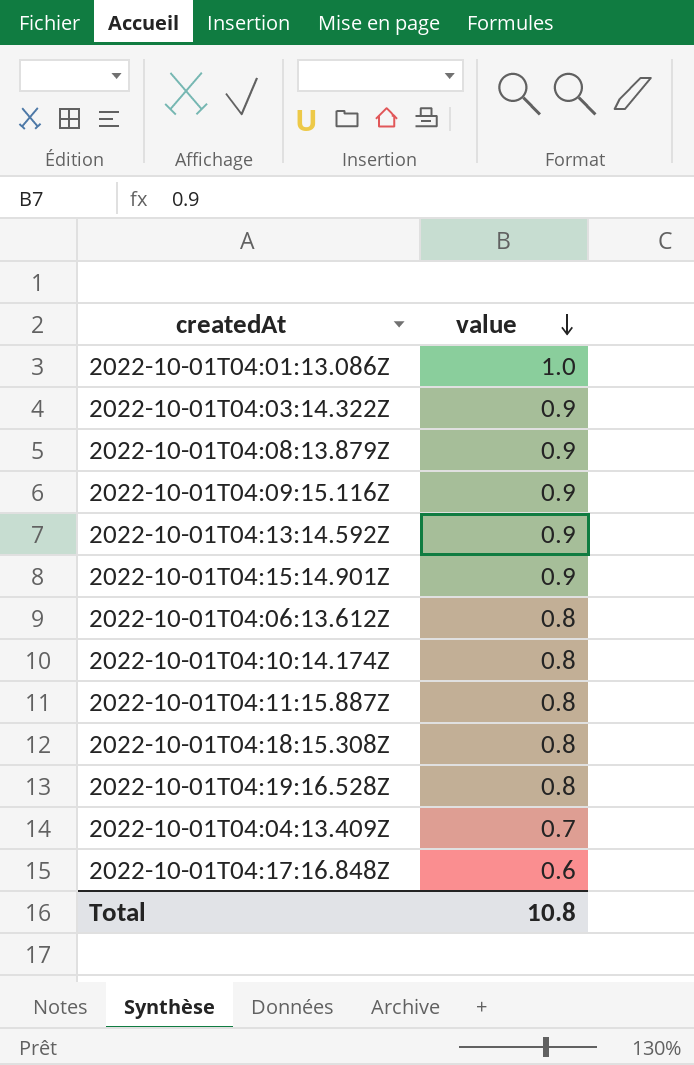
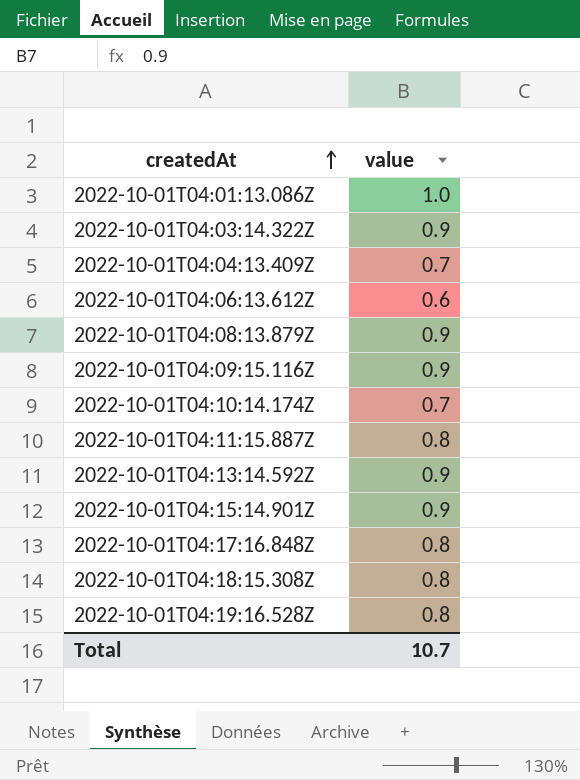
row order: value descending -> createdAt ascending
2022-10-01T04:06:13.612Z | value: 0.8 -> 0.6
2022-10-01T04:10:14.174Z | value: 0.8 -> 0.7
2022-10-01T04:17:16.848Z | value: 0.6 -> 0.8
Total | value: 10.8 -> 10.7

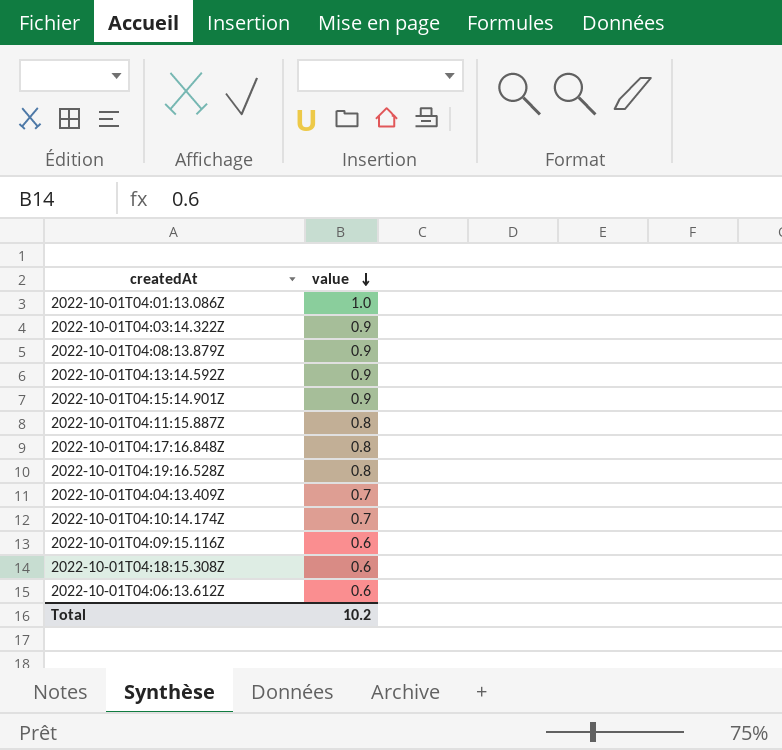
row order: createdAt ascending -> value descending
2022-10-01T04:09:15.116Z | value: 0.9 -> 0.6
2022-10-01T04:18:15.308Z | value: 0.8 -> 0.6
Total | value: 10.7 -> 10.2

